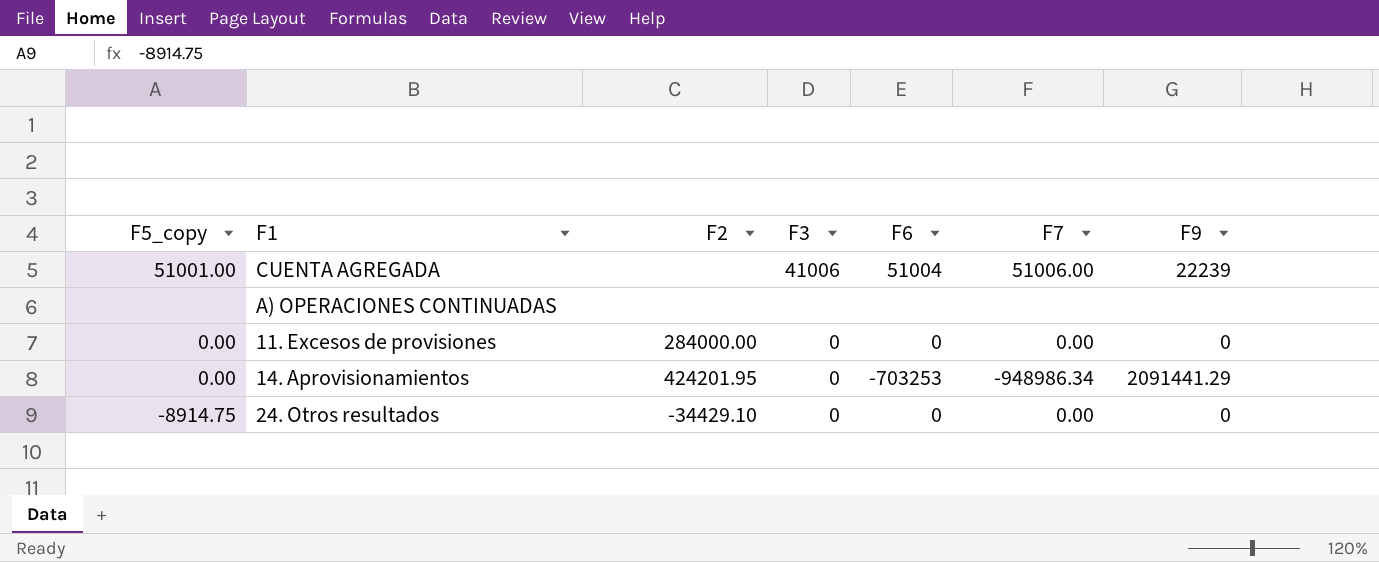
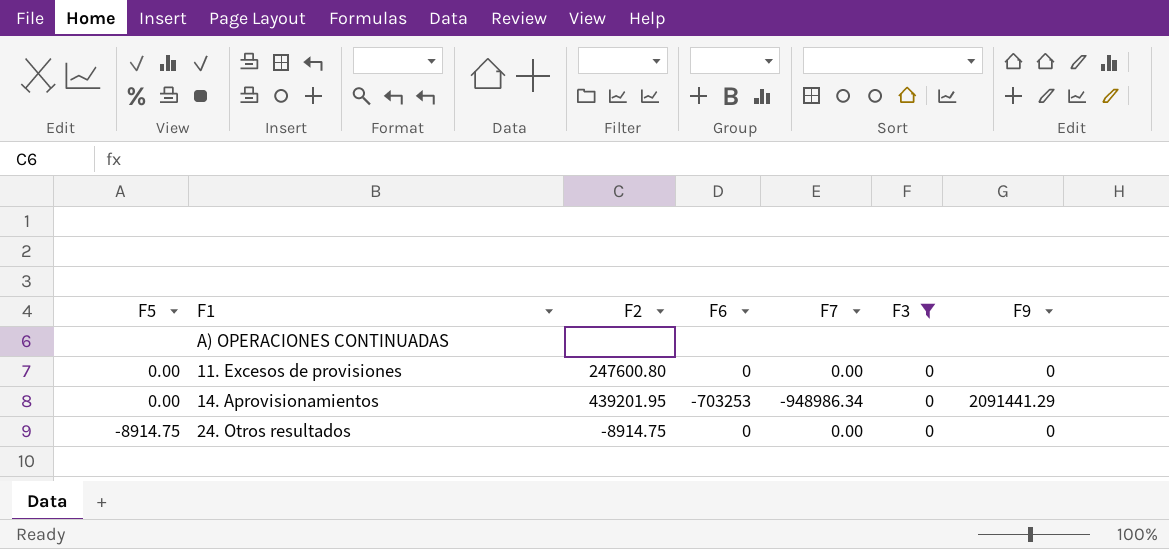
filter: none -> F3 != 41006
column name: F5_copy -> F5
column F3 | position: 4 -> 6
11. Excesos de provisiones | F2: 284000.00 -> 247600.80
14. Aprovisionamientos | F2: 424201.95 -> 439201.95
24. Otros resultados | F2: -34429.10 -> -8914.75

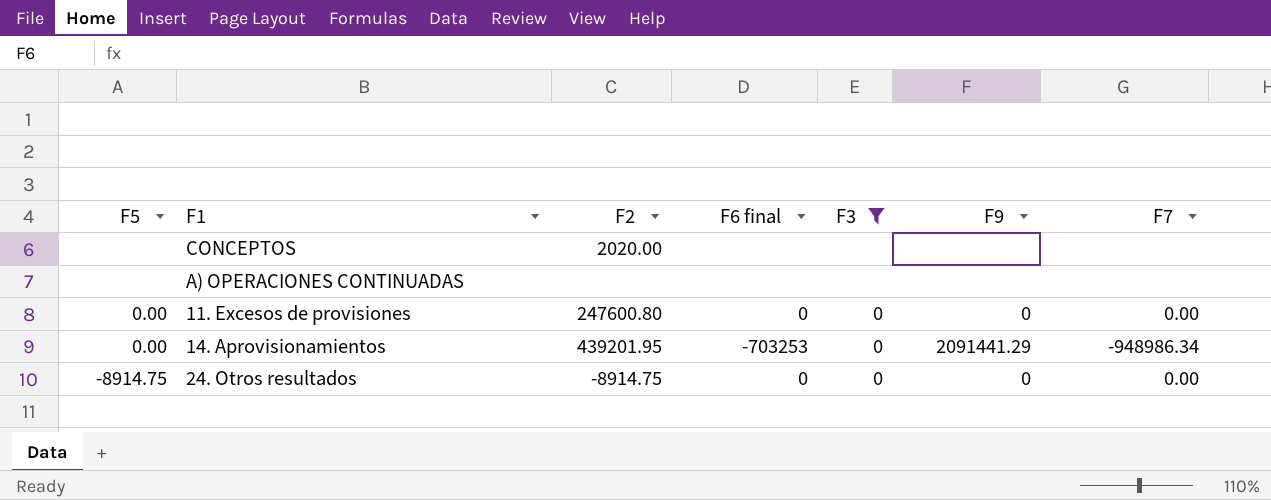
column name: F6 -> F6 final
column F7 | position: 5 -> 7
row CONCEPTOS: none -> none | 2020.00 | none | none | none | none

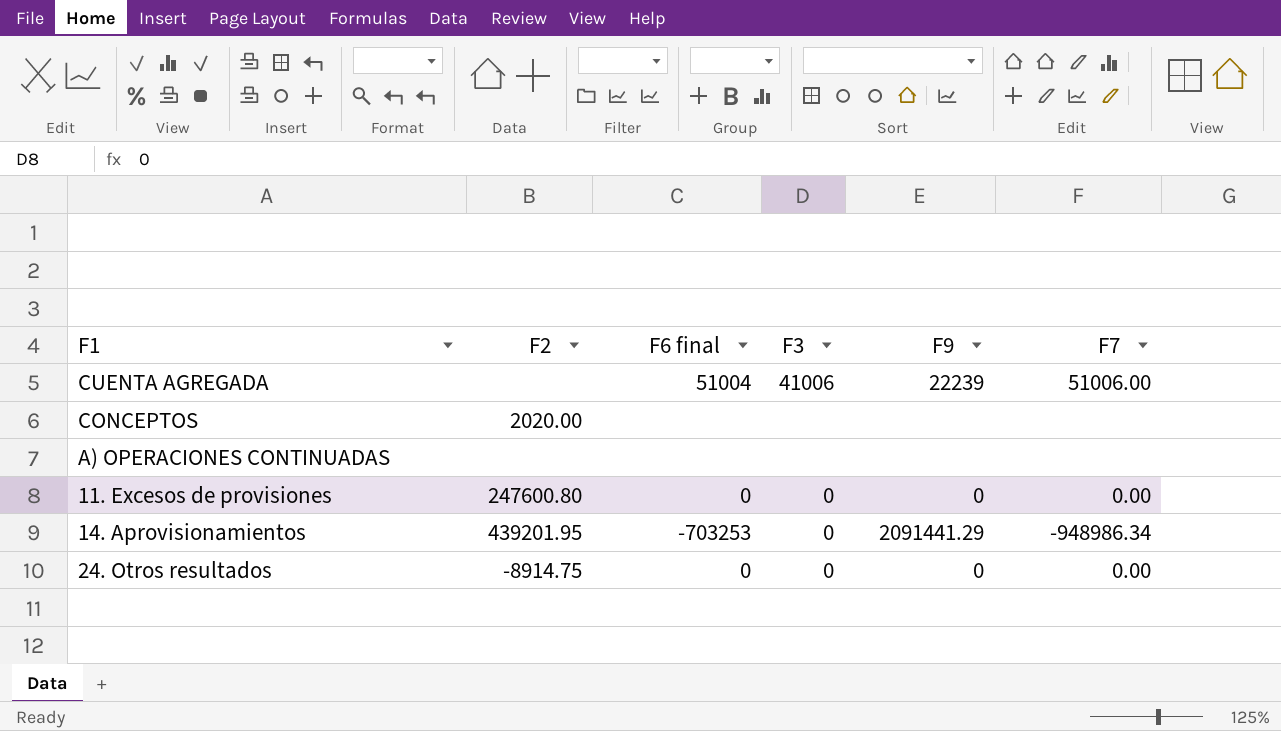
filter: F3 != 41006 -> none
column F5 | position: 1 -> none

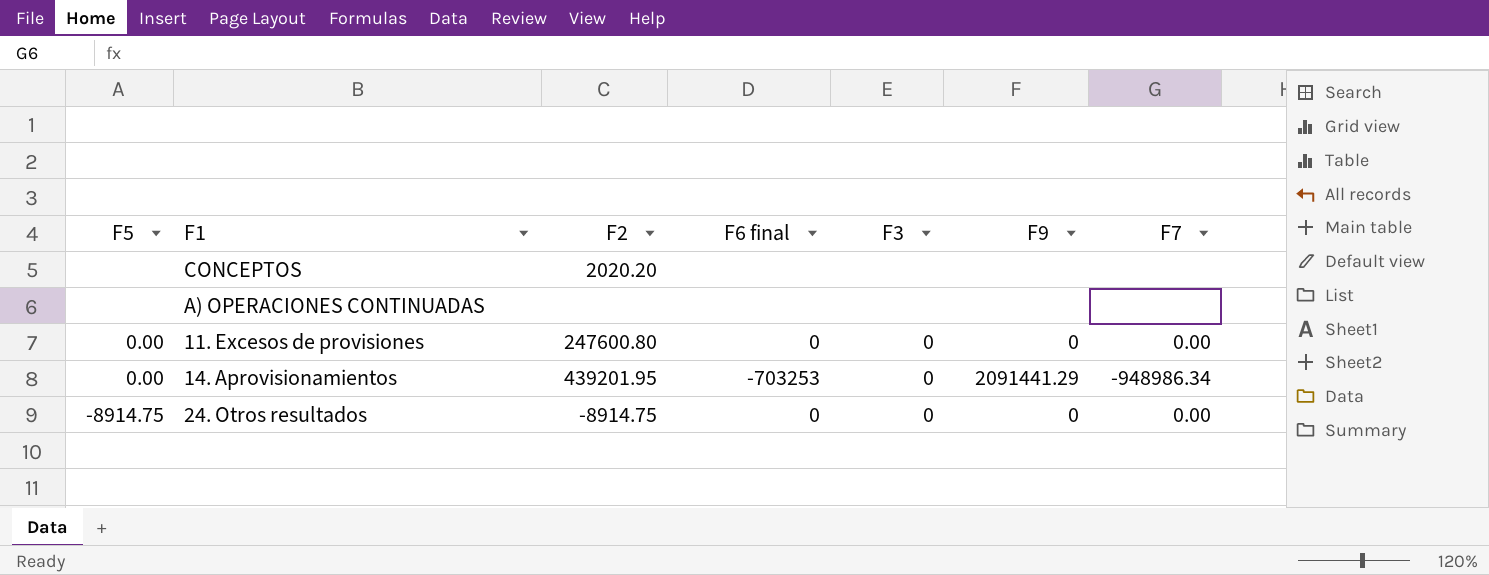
column F5 | position: none -> 1
row CUENTA AGREGADA: none | 51004 | 41006 | 22239 | 51006.00 -> none
CONCEPTOS | F2: 2020.00 -> 2020.20

